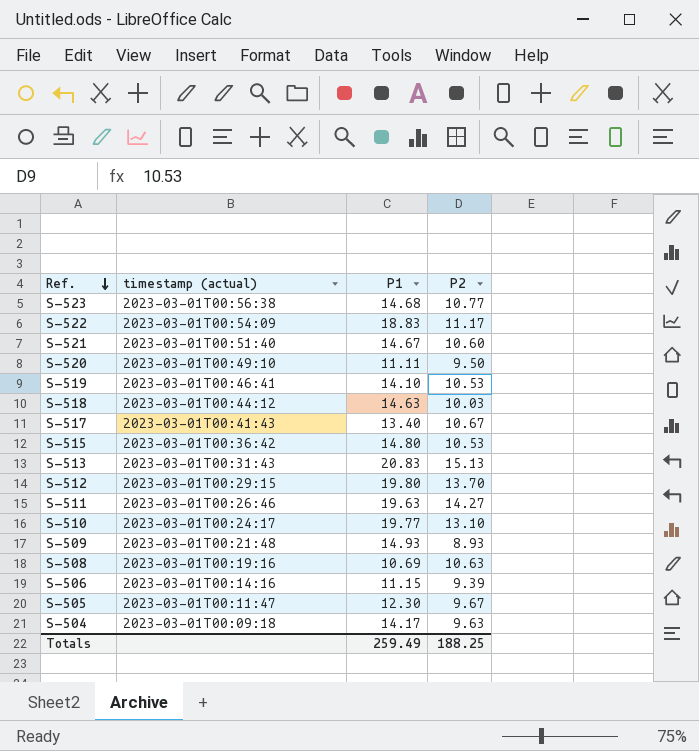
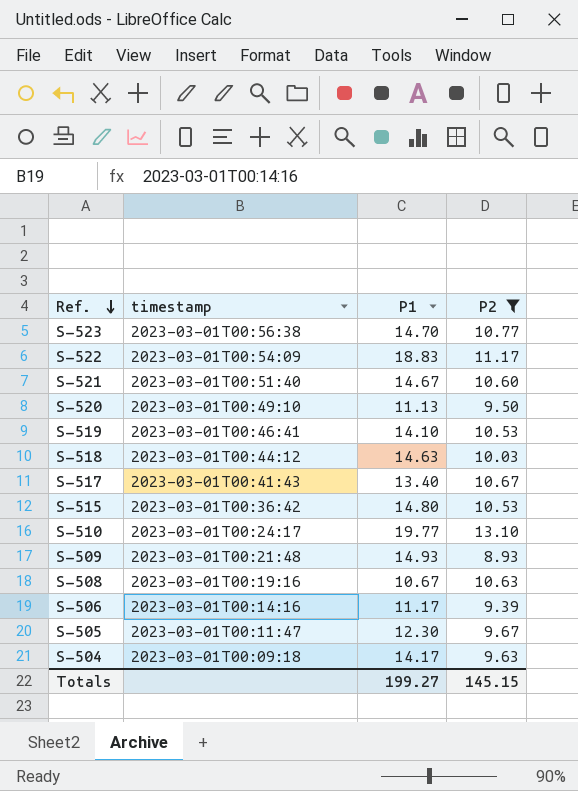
filter: none -> P2 <= 13.10
column name: timestamp (actual) -> timestamp
S-523 | P1: 14.68 -> 14.70
S-520 | P1: 11.11 -> 11.13
S-508 | P1: 10.69 -> 10.67
S-506 | P1: 11.15 -> 11.17
Totals | P1: 259.49 -> 199.27
Totals | P2: 188.25 -> 145.15

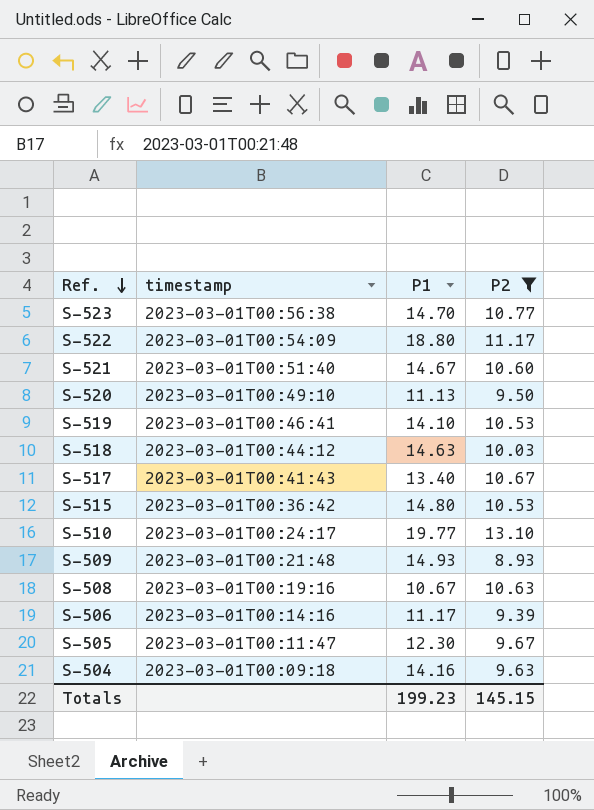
S-522 | P1: 18.83 -> 18.80
S-504 | P1: 14.17 -> 14.16
Totals | P1: 199.27 -> 199.23

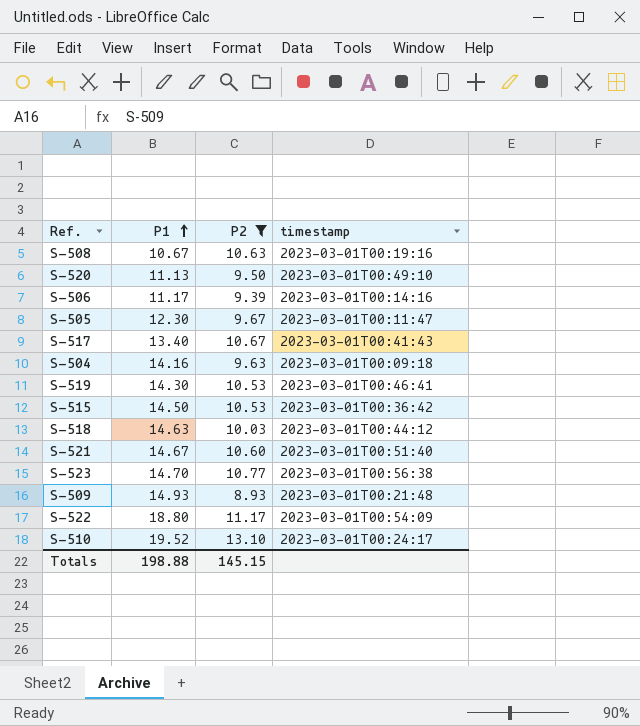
row order: Ref. descending -> P1 ascending
column timestamp | position: 2 -> 4
S-519 | P1: 14.10 -> 14.30
S-515 | P1: 14.80 -> 14.50
S-510 | P1: 19.77 -> 19.52
Totals | P1: 199.23 -> 198.88

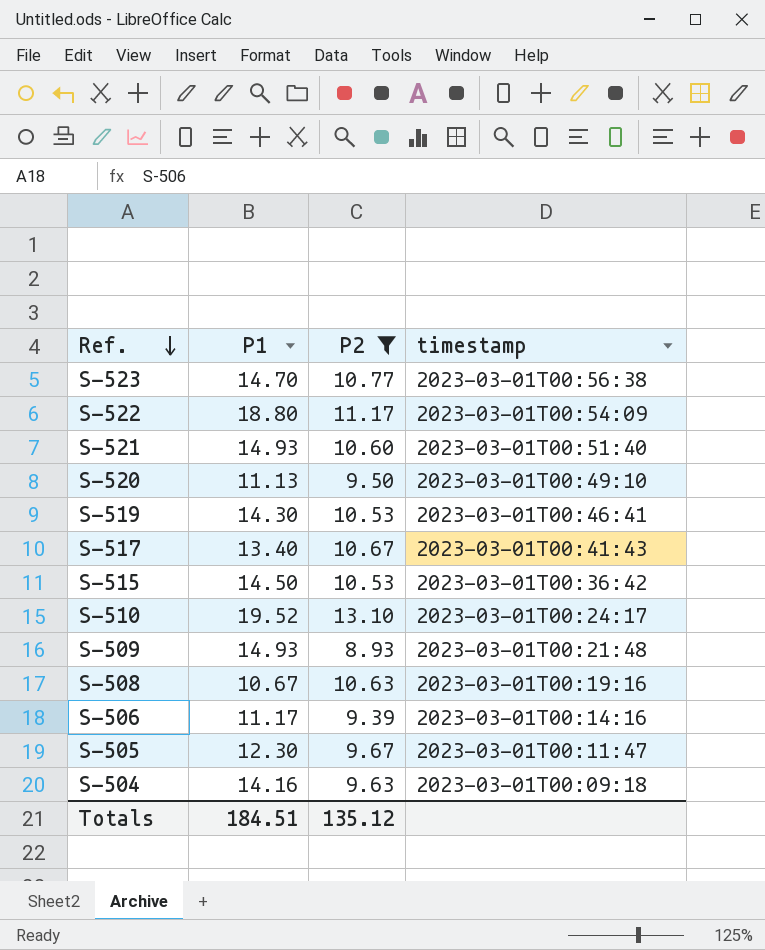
row order: P1 ascending -> Ref. descending
row S-518: 14.63 | 10.03 | 2023-03-01T00:44:12 -> none
S-521 | P1: 14.67 -> 14.93
Totals | P1: 198.88 -> 184.51
Totals | P2: 145.15 -> 135.12

